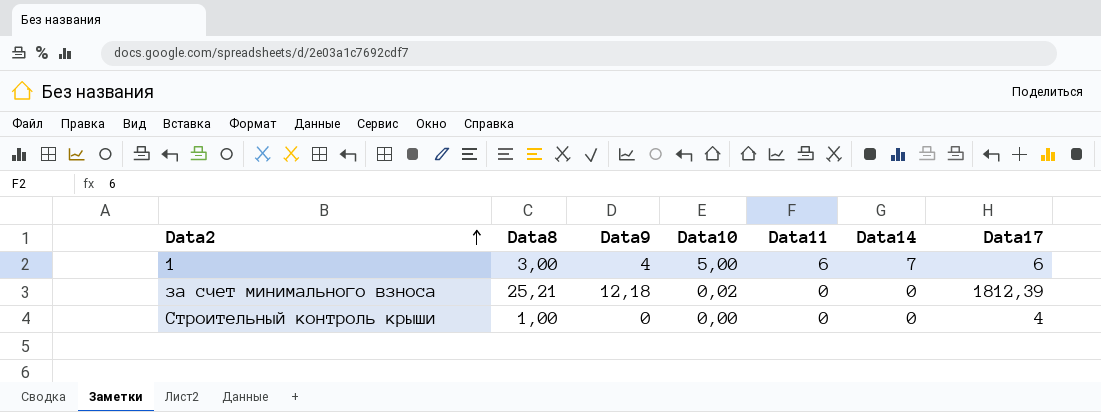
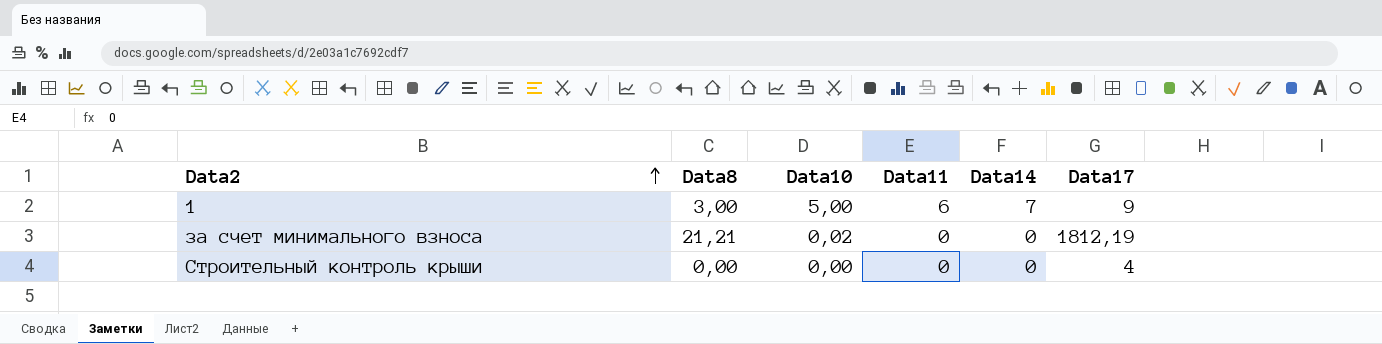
column Data9 | position: 3 -> none
1 | Data17: 6 -> 9
за счет минимального взноса | Data8: 25,21 -> 21,21
за счет минимального взноса | Data17: 1812,39 -> 1812,19
Строительный контроль крыши | Data8: 1,00 -> 0,00

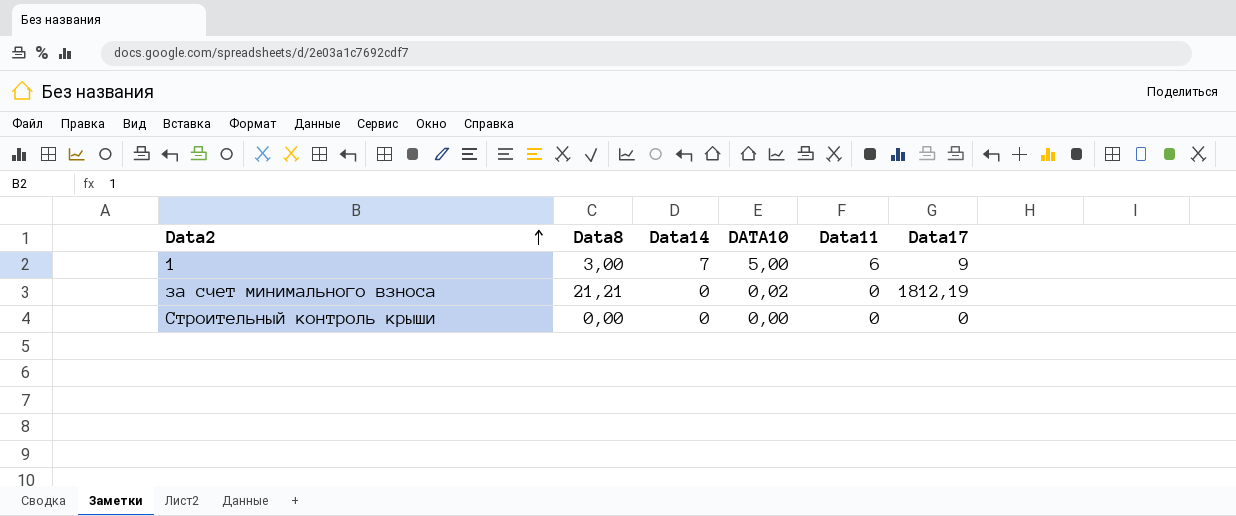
column Data14 | position: 5 -> 3
column name: Data10 -> DATA10
Строительный контроль крыши | Data17: 4 -> 0

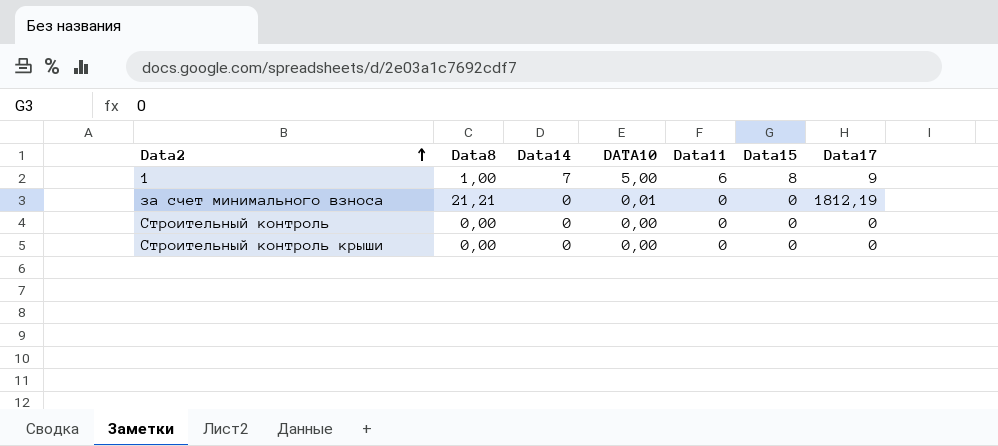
column Data15 | position: none -> 6
1 | Data8: 3,00 -> 1,00
за счет минимального взноса | DATA10: 0,02 -> 0,01
row Строительный контроль: none -> 0,00 | 0 | 0,00 | 0 | 0 | 0

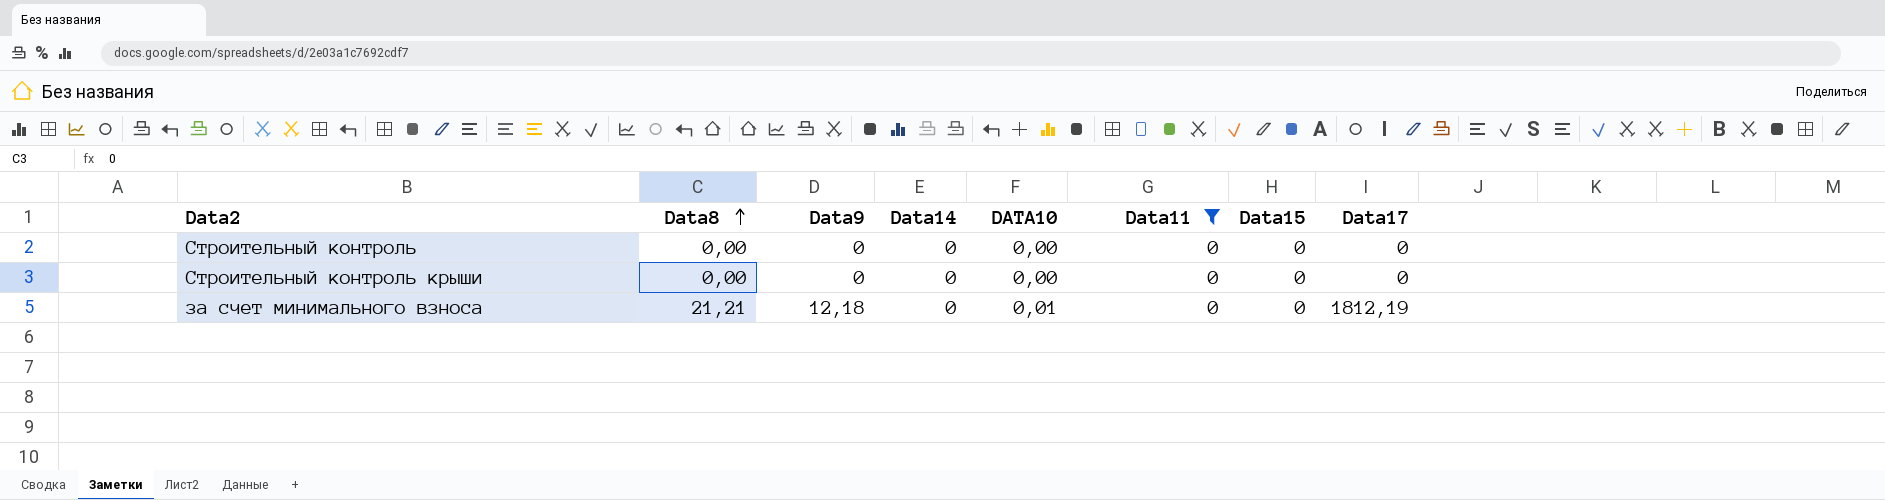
filter: none -> Data11 = 0
row order: Data2 ascending -> Data8 ascending
column Data9 | position: none -> 3

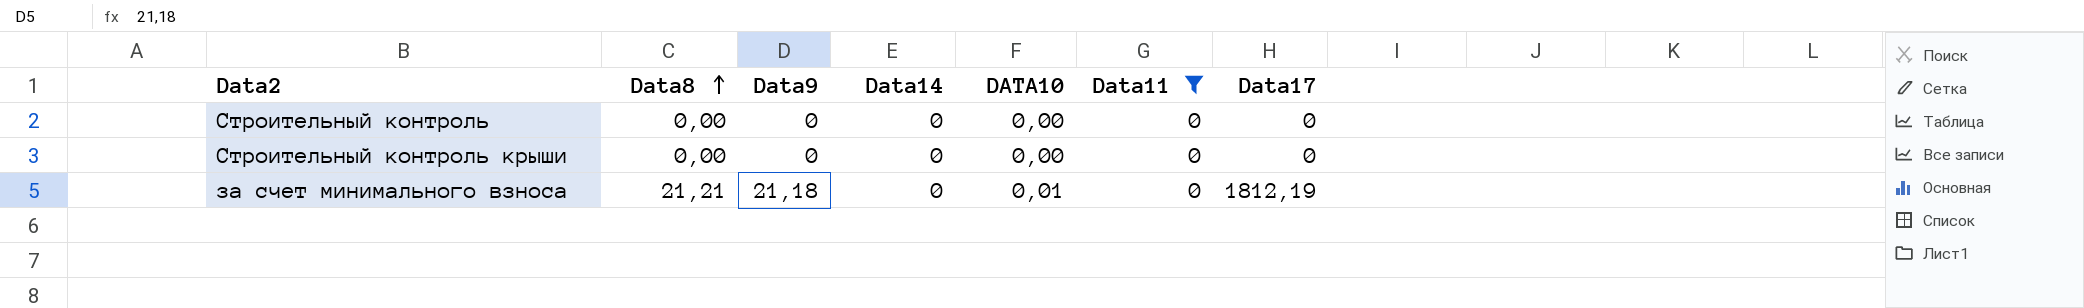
column Data15 | position: 7 -> none
за счет минимального взноса | Data9: 12,18 -> 21,18

